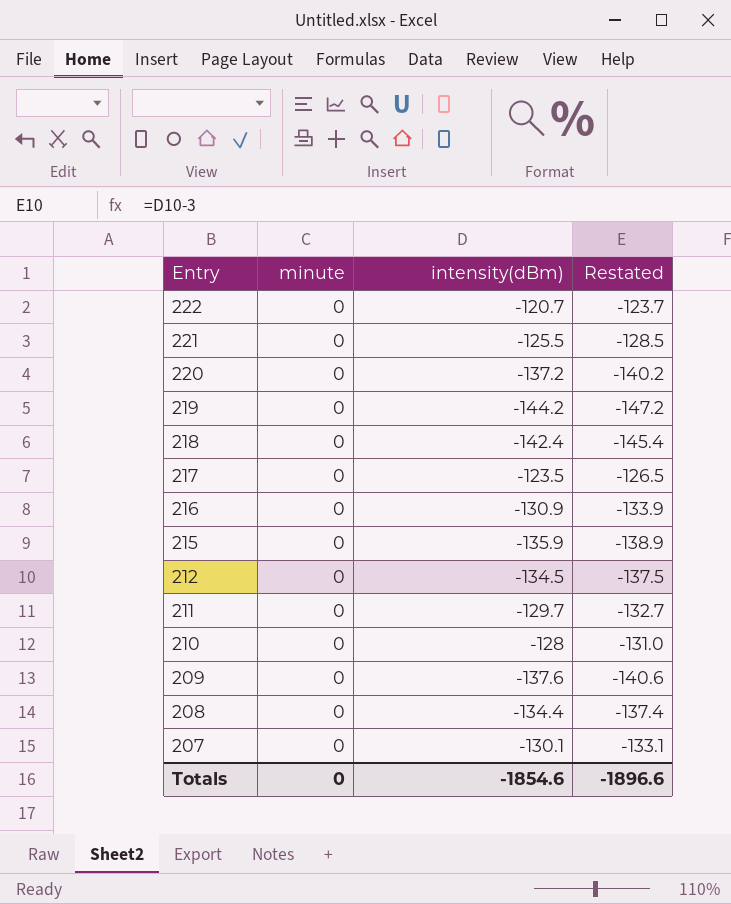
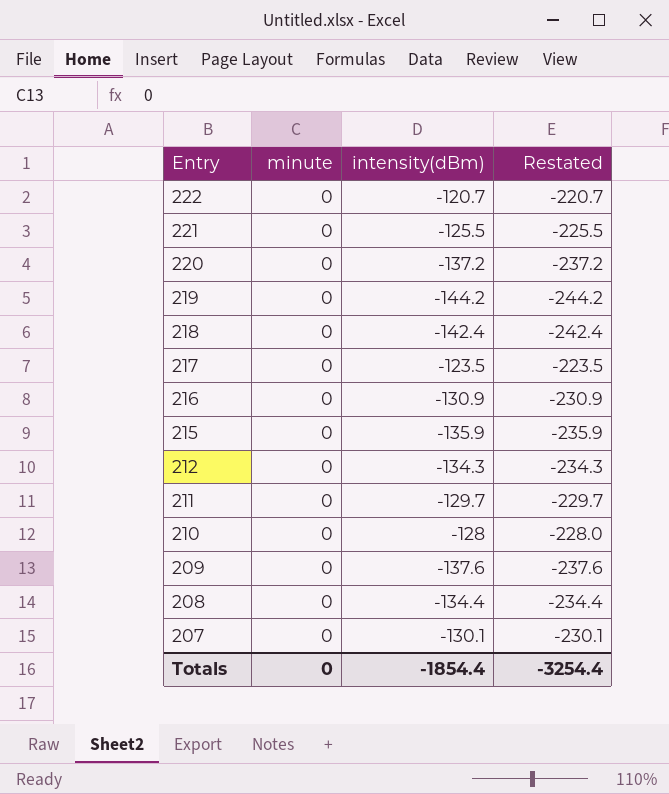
column Restated | formula: [intensity(dBm)] - 3 -> [intensity(dBm)] - 100
212 | intensity(dBm): -134.5 -> -134.3
Totals | intensity(dBm): -1854.6 -> -1854.4
Totals | Restated: -1896.6 -> -3254.4

